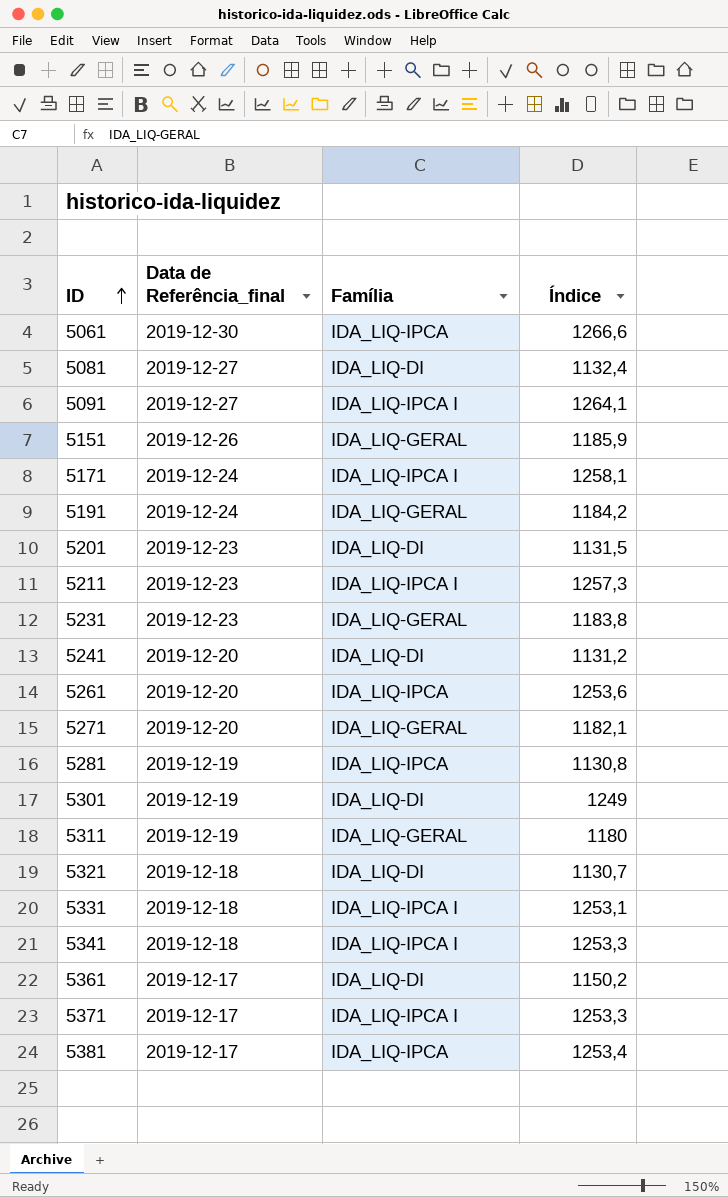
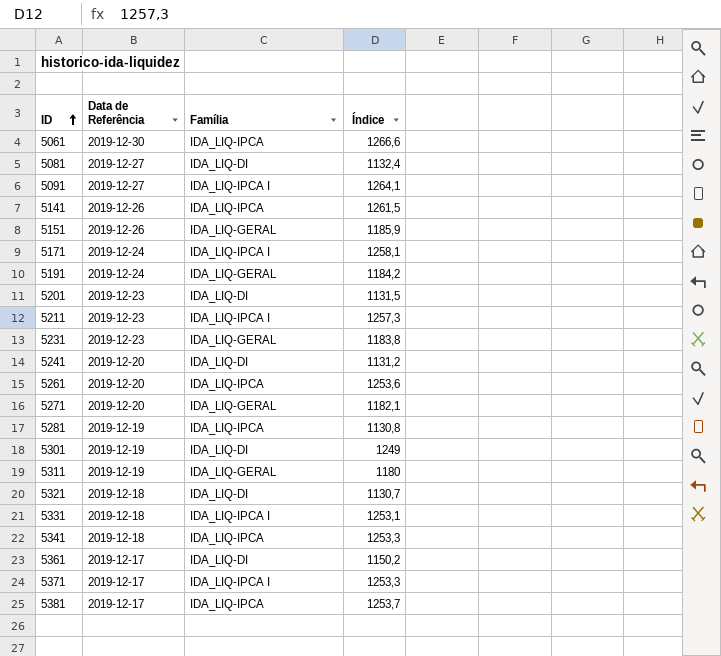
column name: Data de Referência_final -> Data de Referência
row 5141: none -> 2019-12-26 | IDA_LIQ-IPCA | 1261,5
5341 | Família: IDA_LIQ-IPCA I -> IDA_LIQ-IPCA
5381 | Índice: 1253,4 -> 1253,7

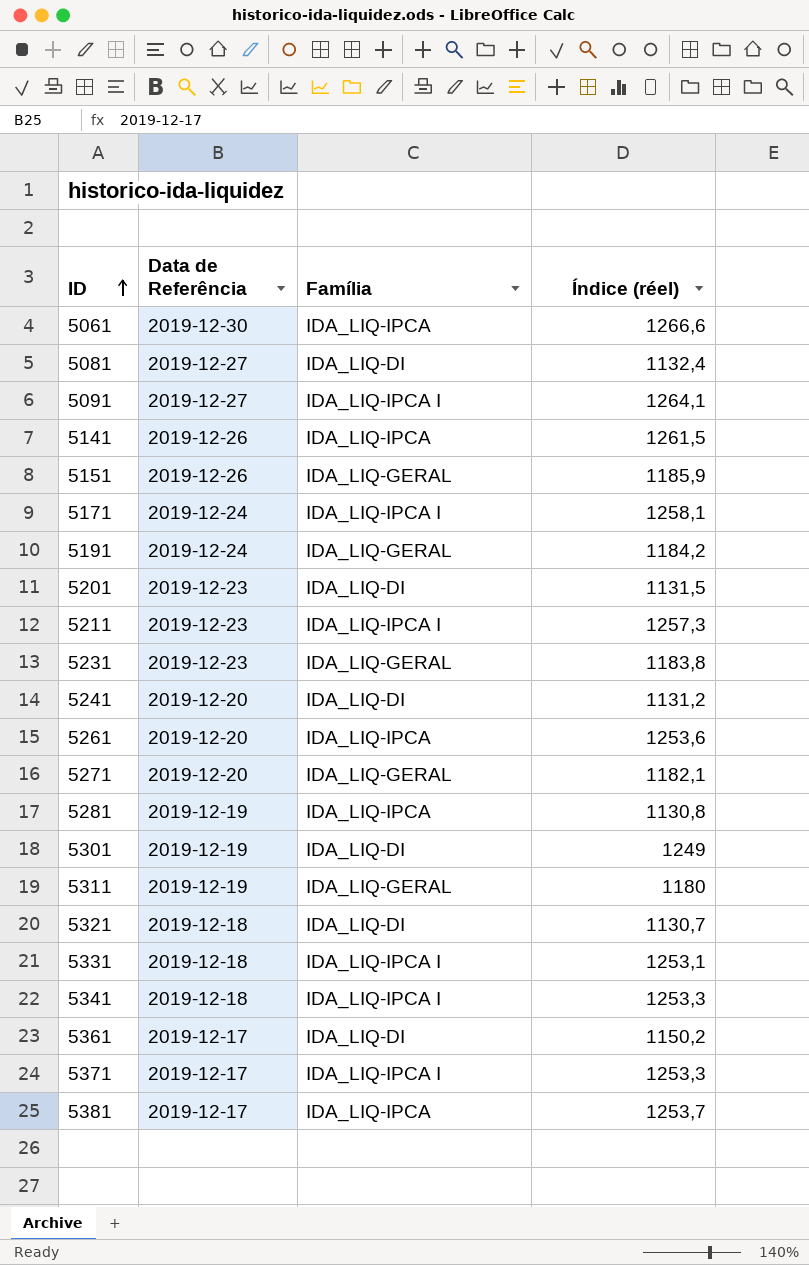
column name: Índice -> Índice (réel)
5341 | Família: IDA_LIQ-IPCA -> IDA_LIQ-IPCA I

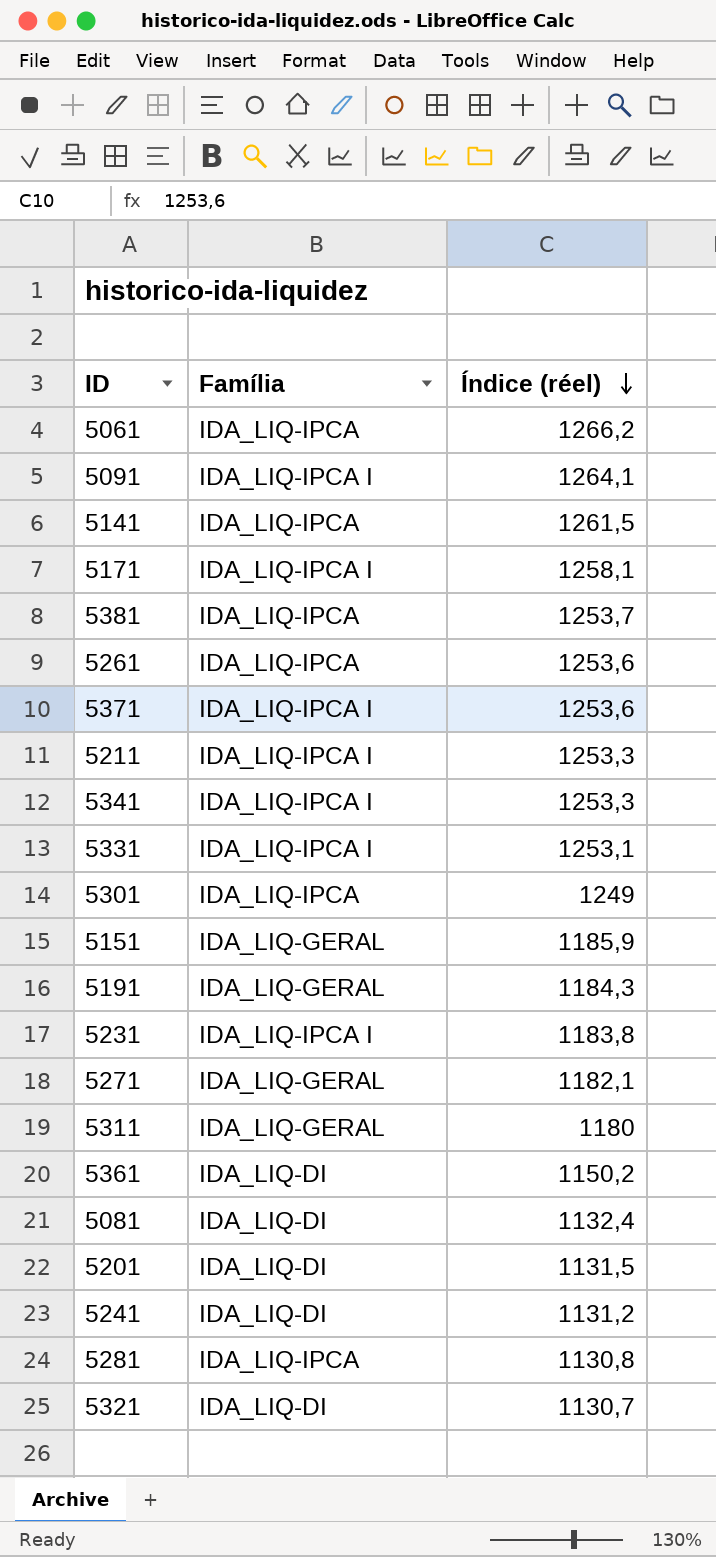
row order: ID ascending -> Índice (réel) descending
column Data de Referência | position: 2 -> none
5061 | Índice (réel): 1266,6 -> 1266,2
5371 | Índice (réel): 1253,3 -> 1253,6
5211 | Índice (réel): 1257,3 -> 1253,3
5301 | Família: IDA_LIQ-DI -> IDA_LIQ-IPCA
5191 | Índice (réel): 1184,2 -> 1184,3
5231 | Família: IDA_LIQ-GERAL -> IDA_LIQ-IPCA I

